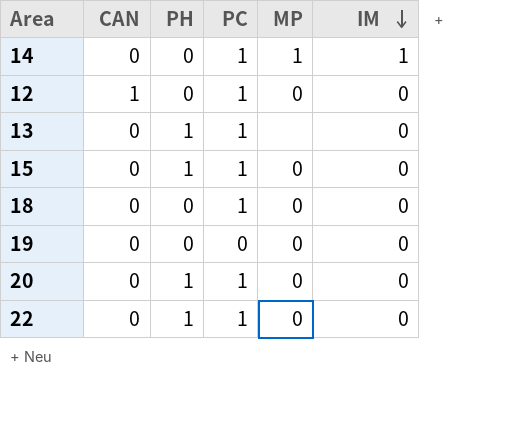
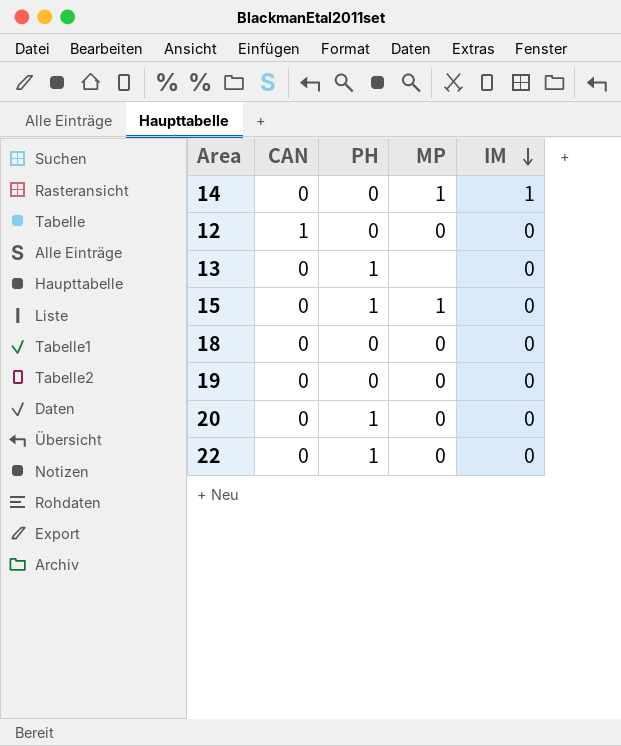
column PC | position: 4 -> none
15 | MP: 0 -> 1

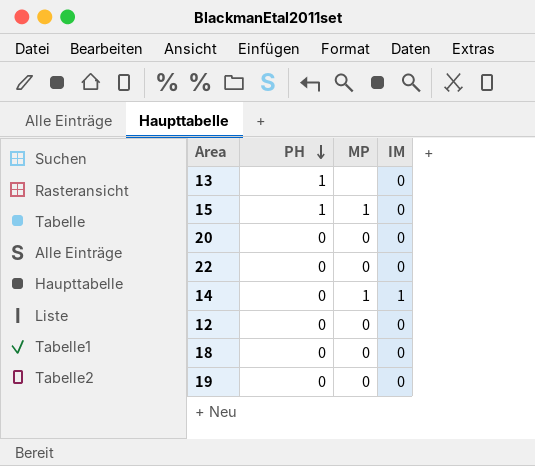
row order: IM descending -> PH descending
column CAN | position: 2 -> none
20 | PH: 1 -> 0
22 | PH: 1 -> 0

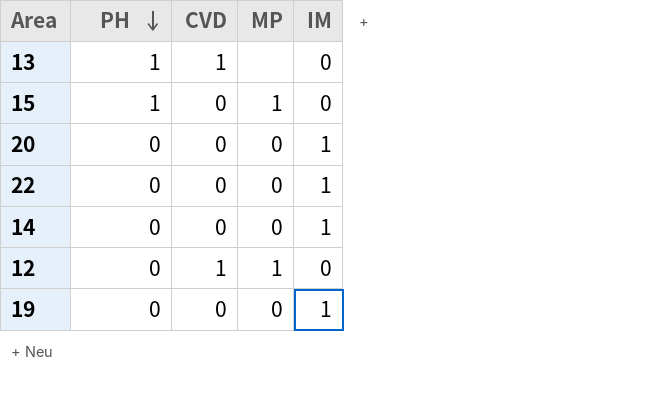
column CVD | position: none -> 3
row 18: 0 | 0 | 0 -> none
20 | IM: 0 -> 1
22 | IM: 0 -> 1
14 | MP: 1 -> 0
12 | MP: 0 -> 1
19 | IM: 0 -> 1

